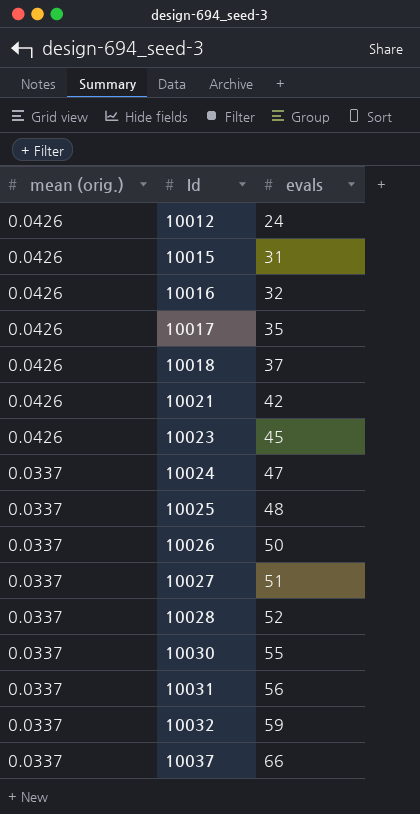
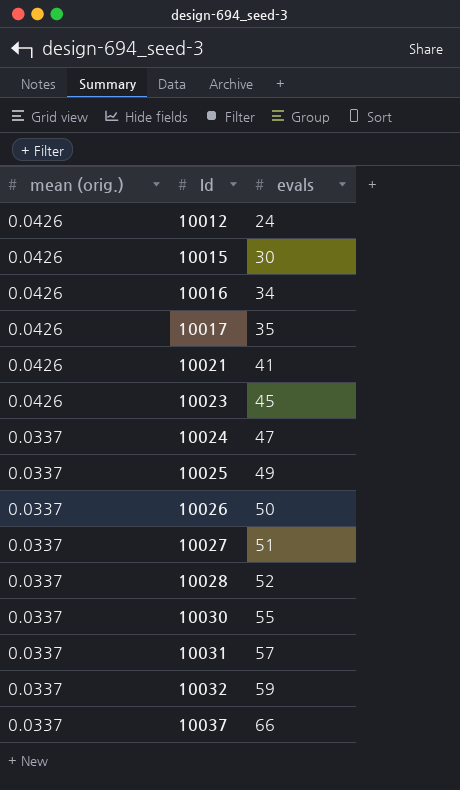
row 10018: 0.0426 | 37 -> none
10015 | evals: 31 -> 30
10016 | evals: 32 -> 34
10021 | evals: 42 -> 41
10025 | evals: 48 -> 49
10031 | evals: 56 -> 57

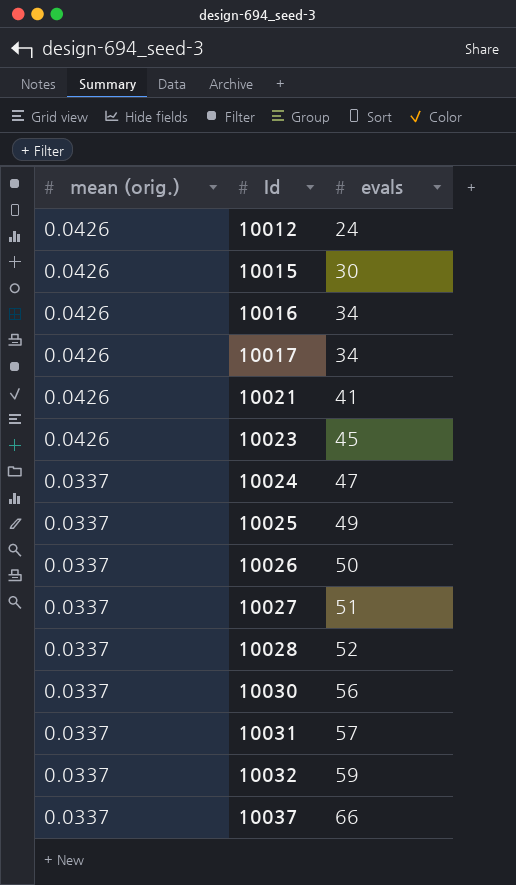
10017 | evals: 35 -> 34
10030 | evals: 55 -> 56

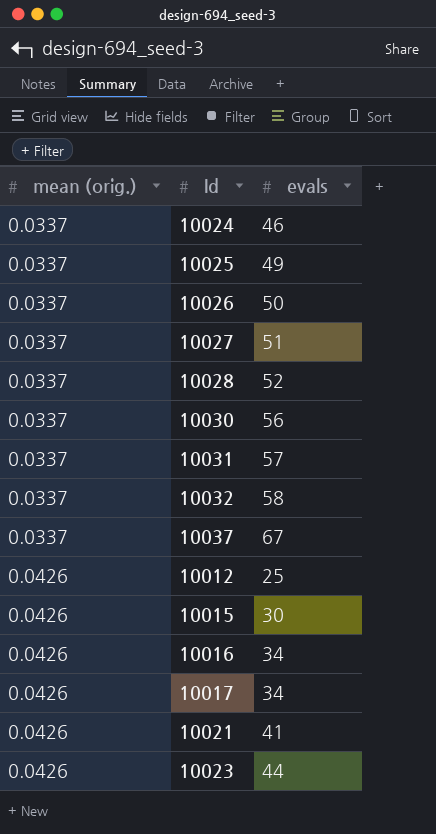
row order: mean (orig.) descending -> mean (orig.) ascending
10024 | evals: 47 -> 46
10032 | evals: 59 -> 58
10037 | evals: 66 -> 67
10012 | evals: 24 -> 25
10023 | evals: 45 -> 44

